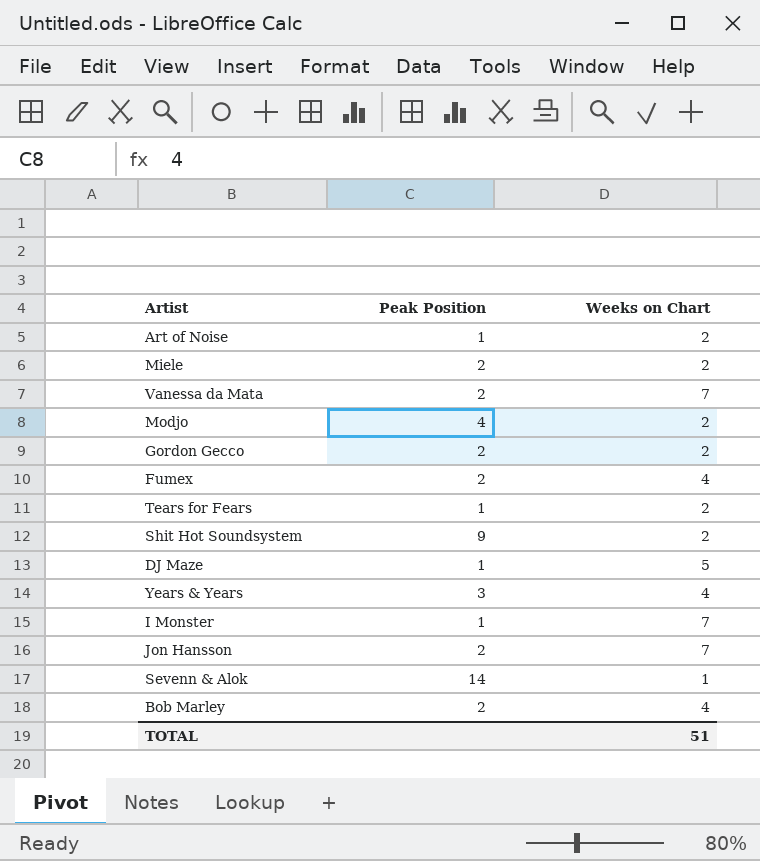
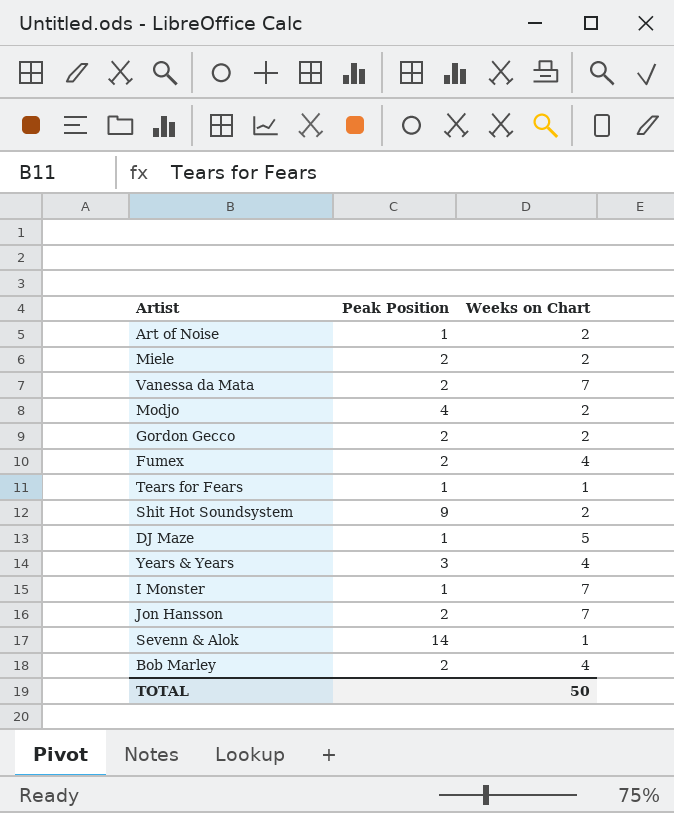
Tears for Fears | Weeks on Chart: 2 -> 1
TOTAL | Weeks on Chart: 51 -> 50

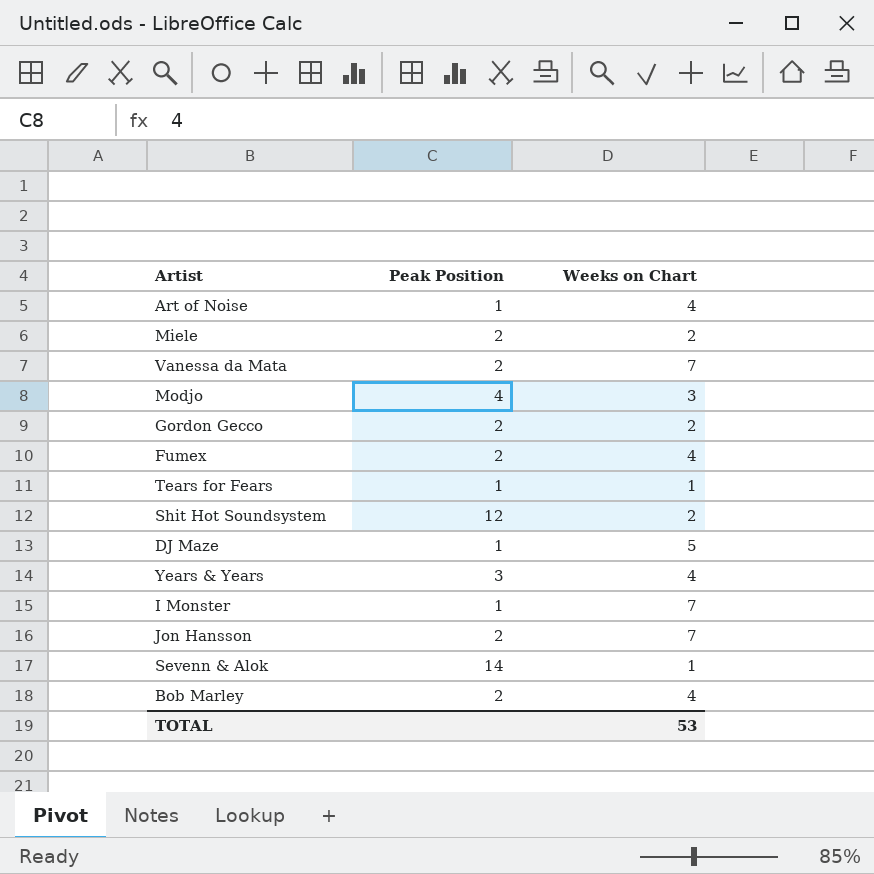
Art of Noise | Weeks on Chart: 2 -> 4
Modjo | Weeks on Chart: 2 -> 3
Shit Hot Soundsystem | Peak Position: 9 -> 12
TOTAL | Weeks on Chart: 50 -> 53

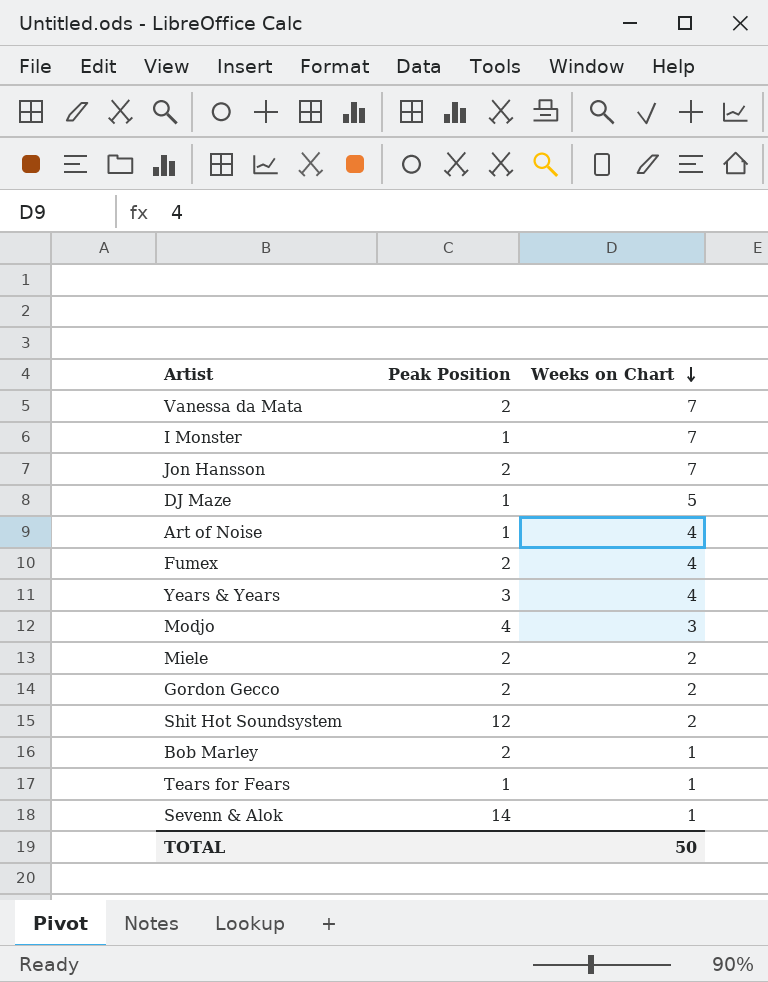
row order: none -> Weeks on Chart descending
Bob Marley | Weeks on Chart: 4 -> 1
TOTAL | Weeks on Chart: 53 -> 50

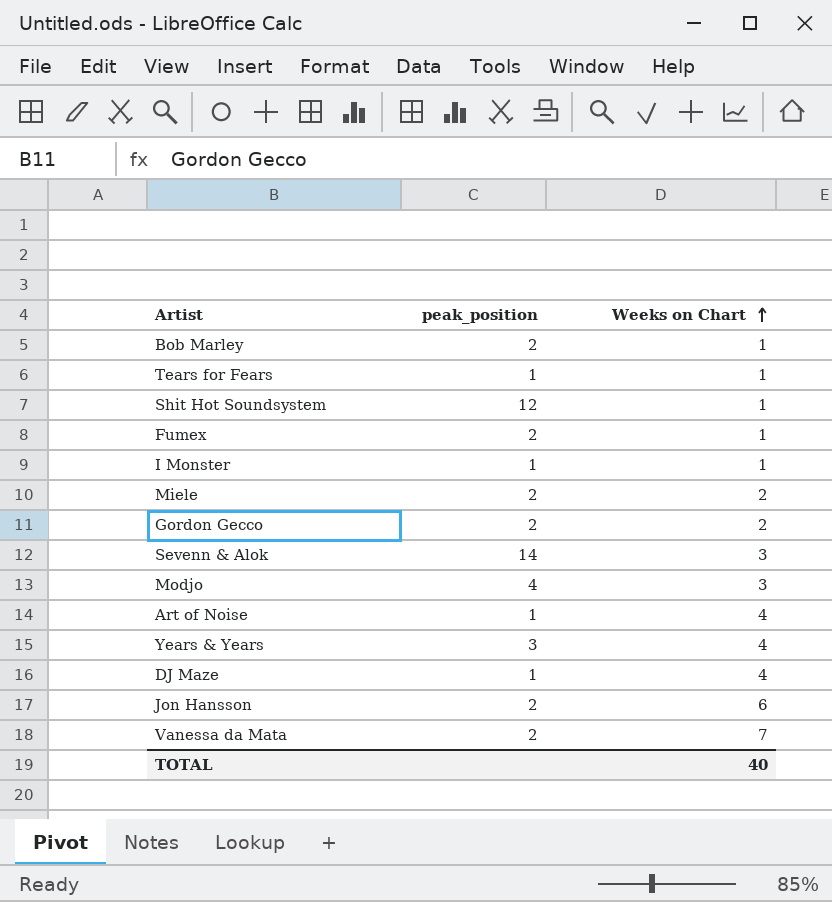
row order: Weeks on Chart descending -> Weeks on Chart ascending
column name: Peak Position -> peak_position
Shit Hot Soundsystem | Weeks on Chart: 2 -> 1
Fumex | Weeks on Chart: 4 -> 1
I Monster | Weeks on Chart: 7 -> 1
Sevenn & Alok | Weeks on Chart: 1 -> 3
DJ Maze | Weeks on Chart: 5 -> 4
Jon Hansson | Weeks on Chart: 7 -> 6
TOTAL | Weeks on Chart: 50 -> 40

